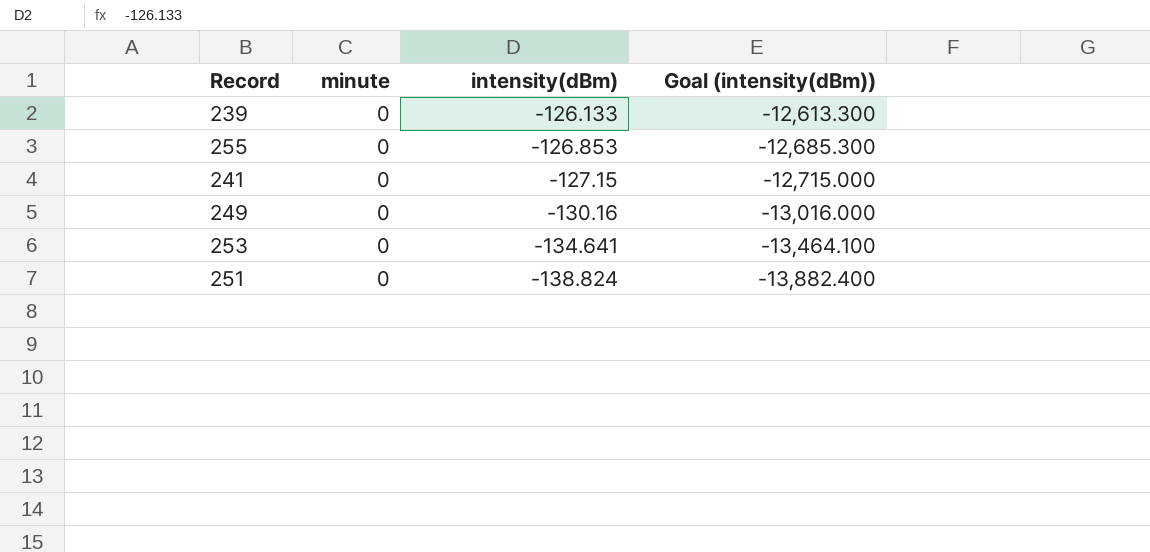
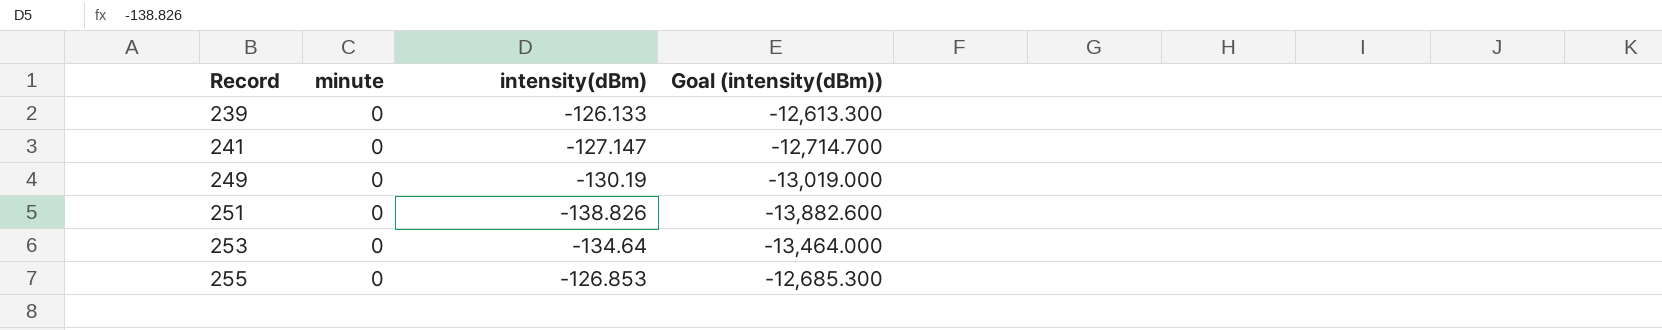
row order: intensity(dBm) descending -> Record ascending
241 | intensity(dBm): -127.15 -> -127.147
241 | Goal (intensity(dBm)): -12,715.000 -> -12,714.700
249 | intensity(dBm): -130.16 -> -130.19
249 | Goal (intensity(dBm)): -13,016.000 -> -13,019.000
251 | intensity(dBm): -138.824 -> -138.826
251 | Goal (intensity(dBm)): -13,882.400 -> -13,882.600
253 | intensity(dBm): -134.641 -> -134.64
253 | Goal (intensity(dBm)): -13,464.100 -> -13,464.000

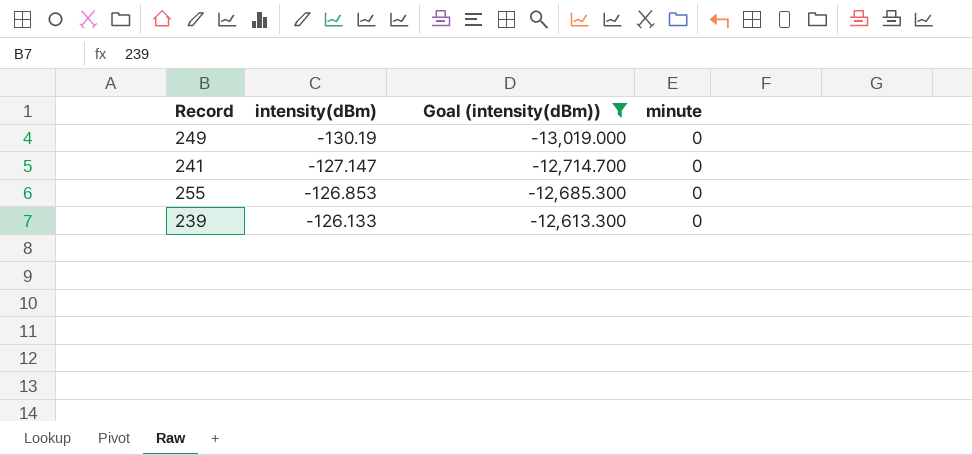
filter: none -> Goal (intensity(dBm)) >= -13,019.000
row order: Record ascending -> intensity(dBm) ascending
column minute | position: 2 -> 4

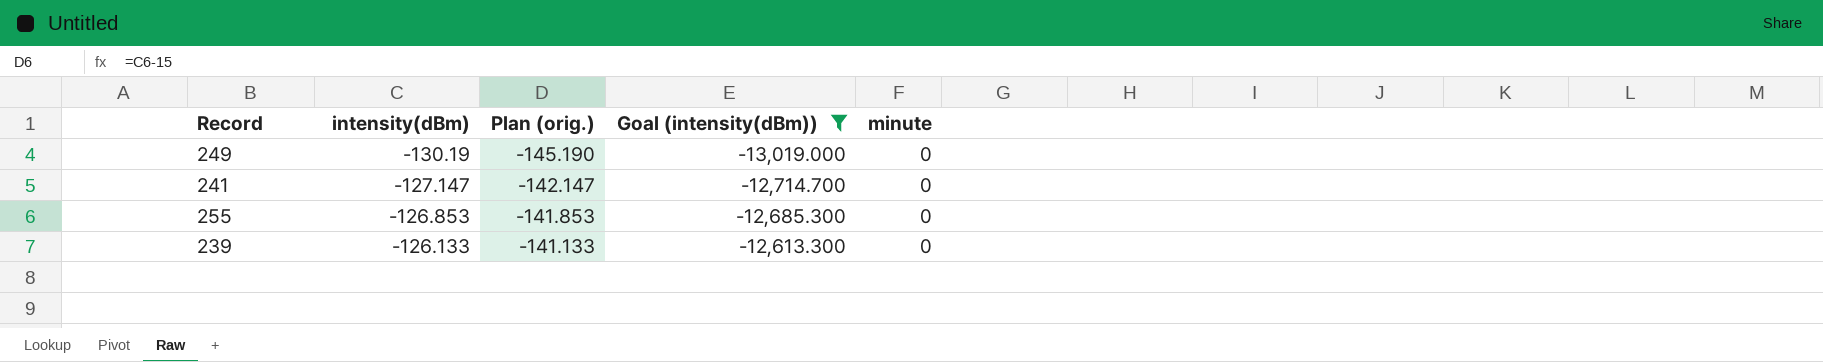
column Plan (orig.) | formula: none -> [intensity(dBm)] - 15

